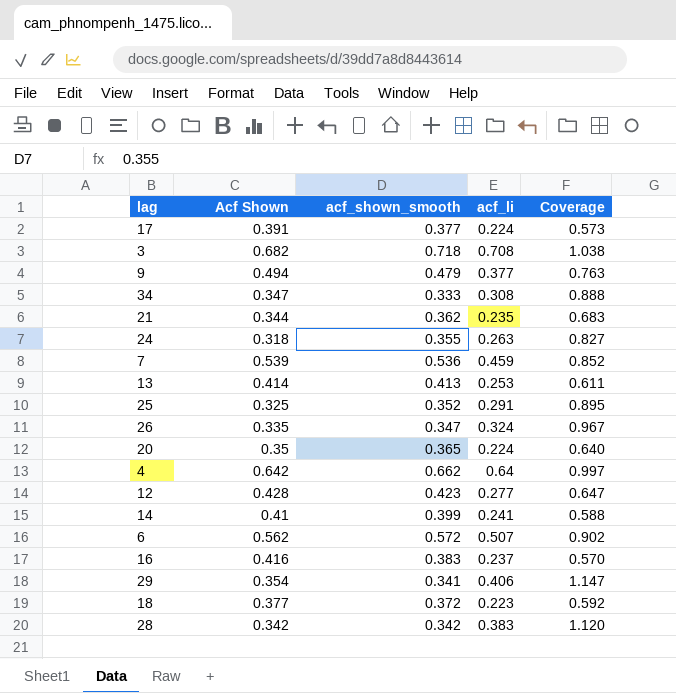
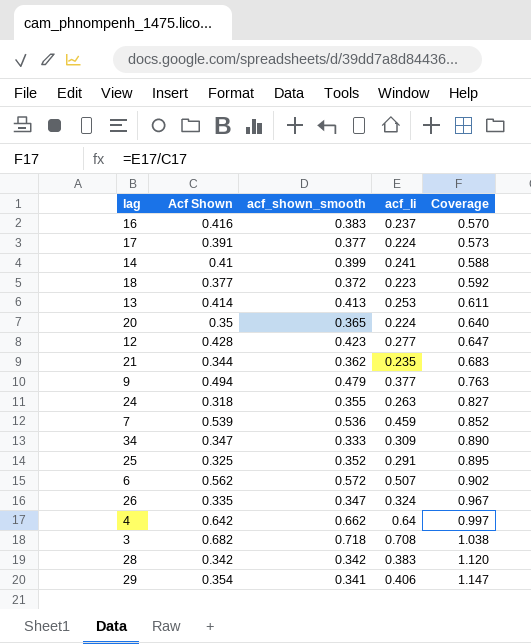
row order: none -> Coverage ascending
34 | acf_li: 0.308 -> 0.309
34 | Coverage: 0.888 -> 0.890

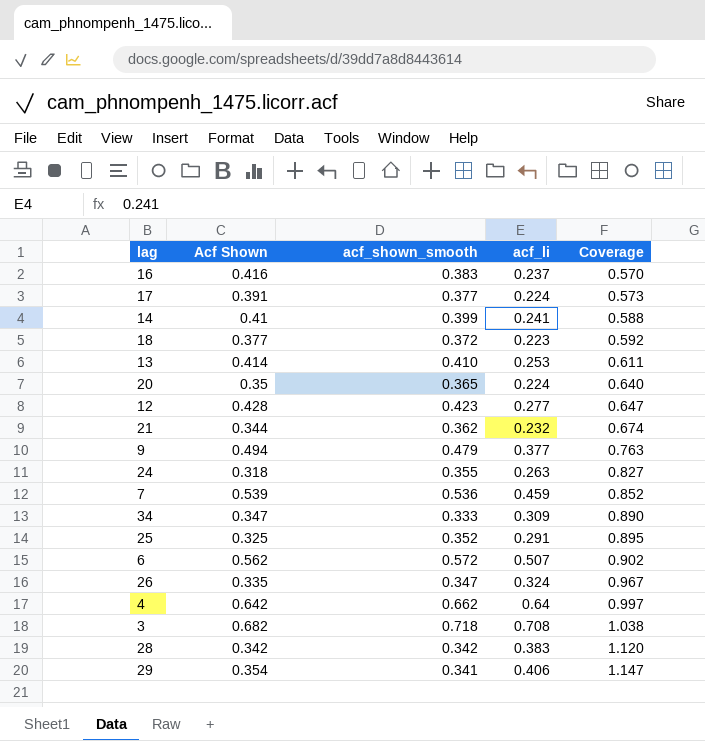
13 | acf_shown_smooth: 0.413 -> 0.410
21 | acf_li: 0.235 -> 0.232
21 | Coverage: 0.683 -> 0.674

